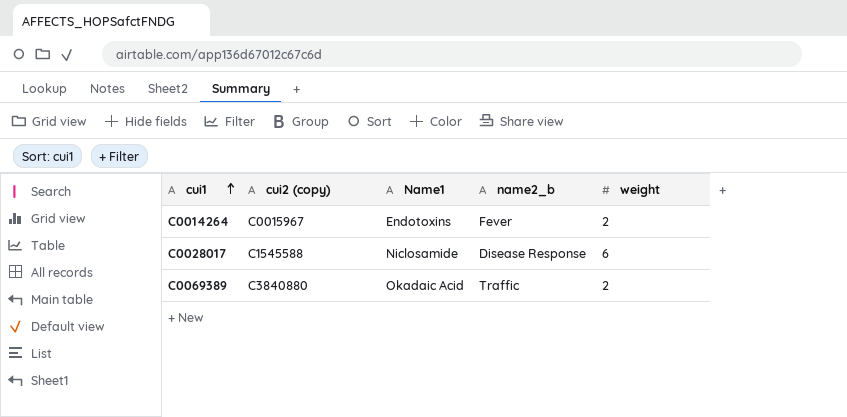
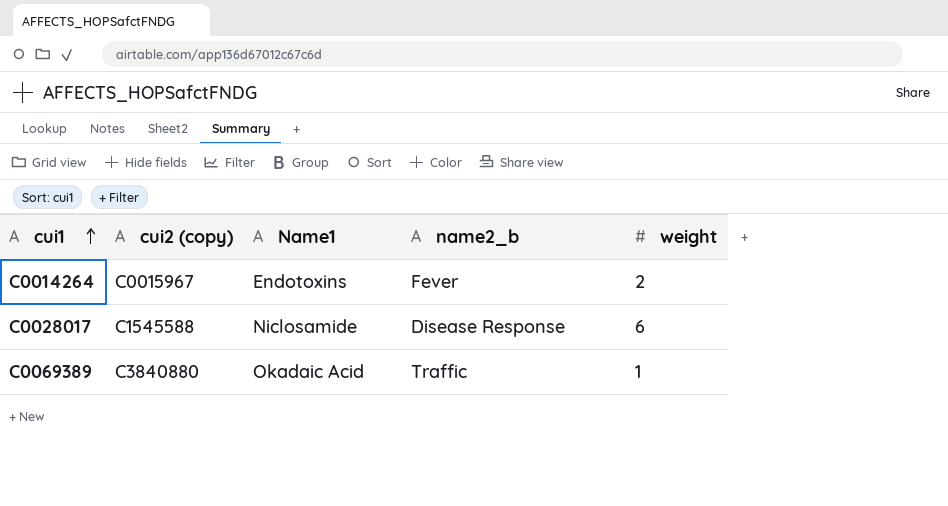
C0069389 | weight: 2 -> 1

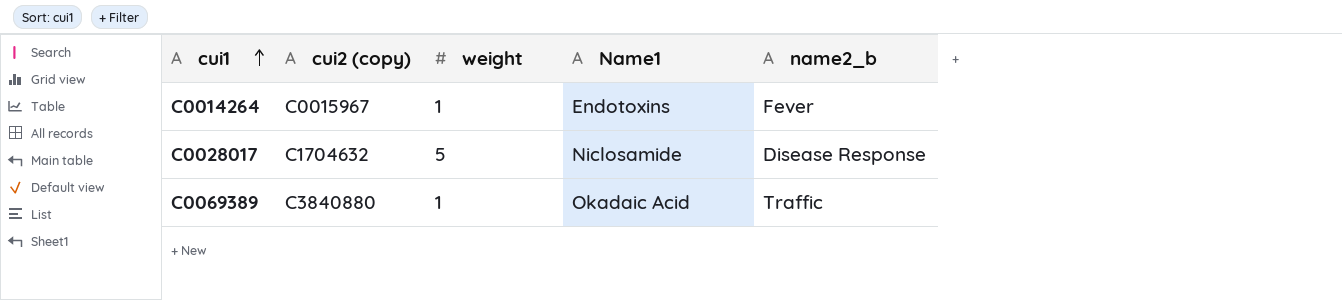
column weight | position: 5 -> 3
C0014264 | weight: 2 -> 1
C0028017 | cui2 (copy): C1545588 -> C1704632
C0028017 | weight: 6 -> 5

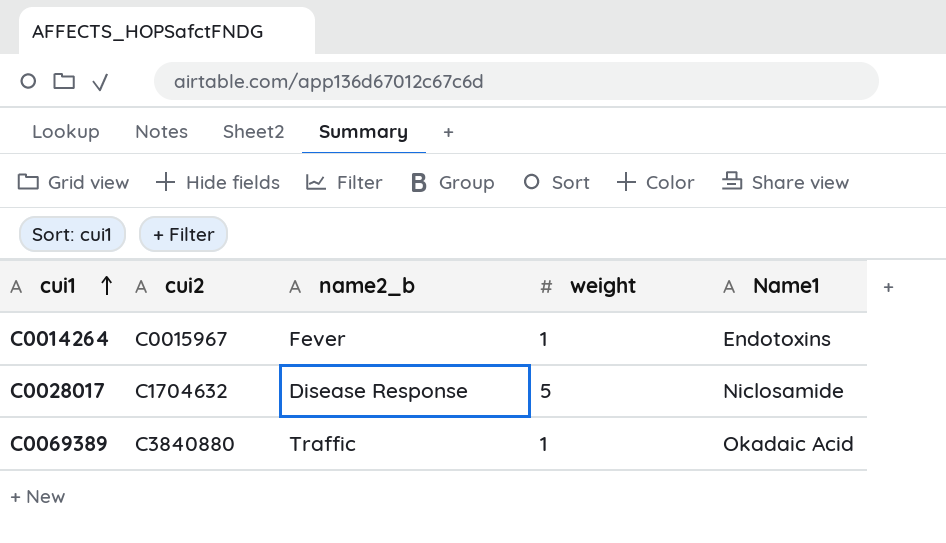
column name: cui2 (copy) -> cui2
column name2_b | position: 5 -> 3

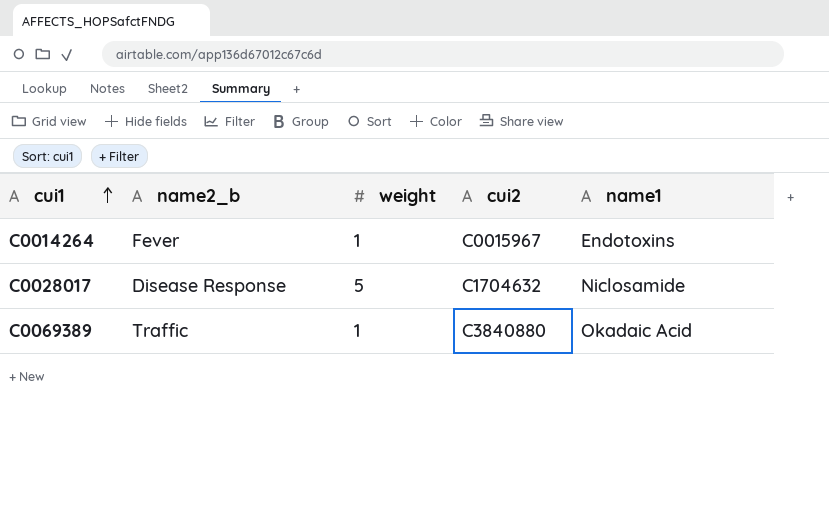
column cui2 | position: 2 -> 4
column name: Name1 -> name1

